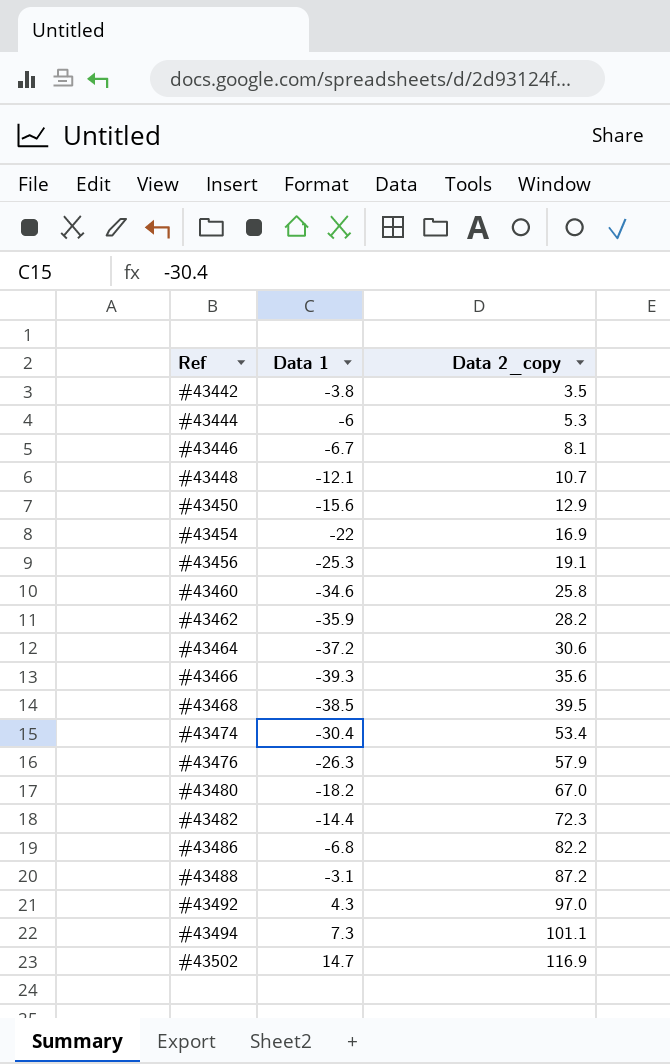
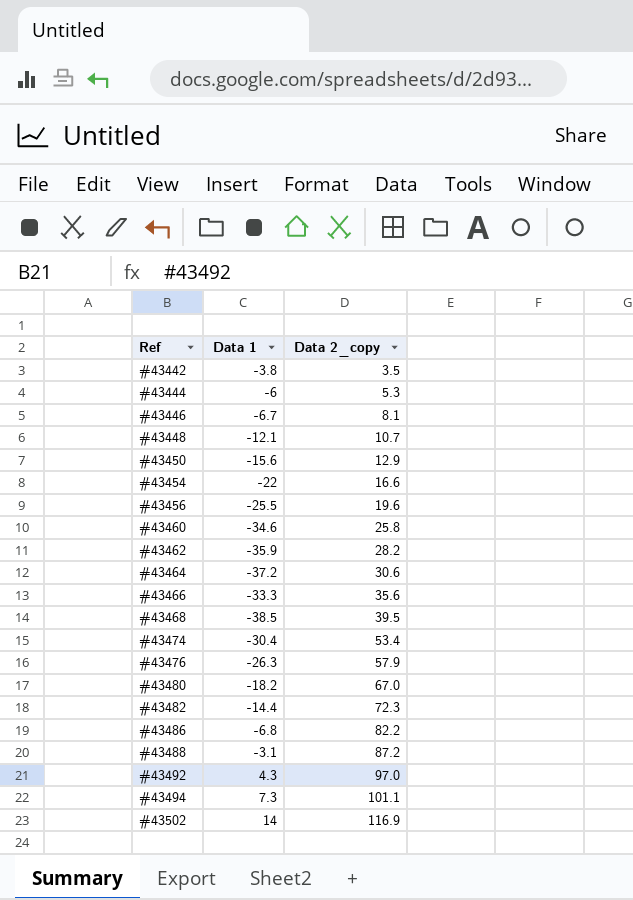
#43454 | Data 2_copy: 16.9 -> 16.6
#43456 | Data 1: -25.3 -> -25.5
#43456 | Data 2_copy: 19.1 -> 19.6
#43466 | Data 1: -39.3 -> -33.3
#43502 | Data 1: 14.7 -> 14

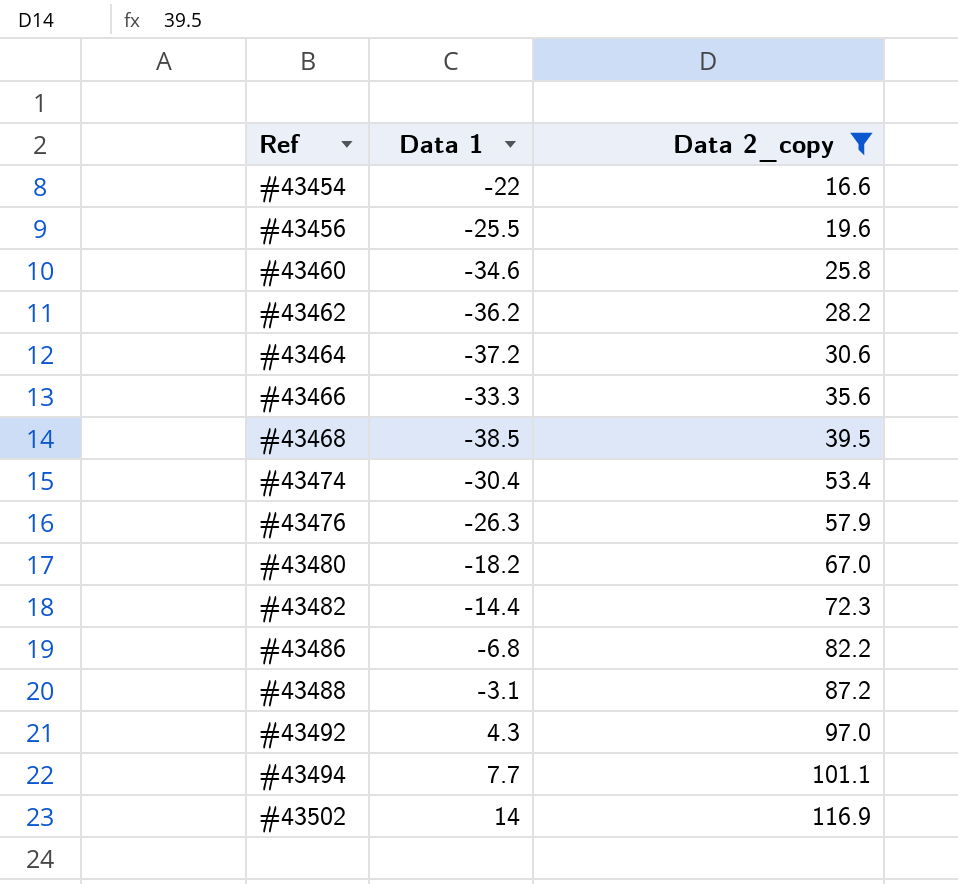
filter: none -> Data 2_copy >= 16.6
#43462 | Data 1: -35.9 -> -36.2
#43494 | Data 1: 7.3 -> 7.7

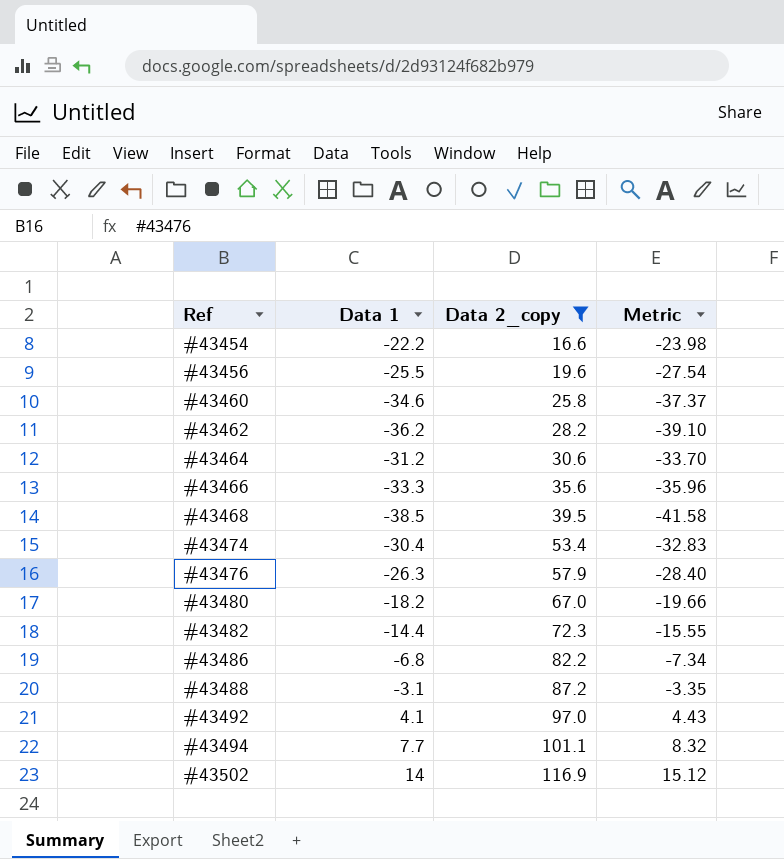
column Metric | formula: none -> [Data 1] * 1.08
#43454 | Data 1: -22 -> -22.2
#43464 | Data 1: -37.2 -> -31.2
#43492 | Data 1: 4.3 -> 4.1

